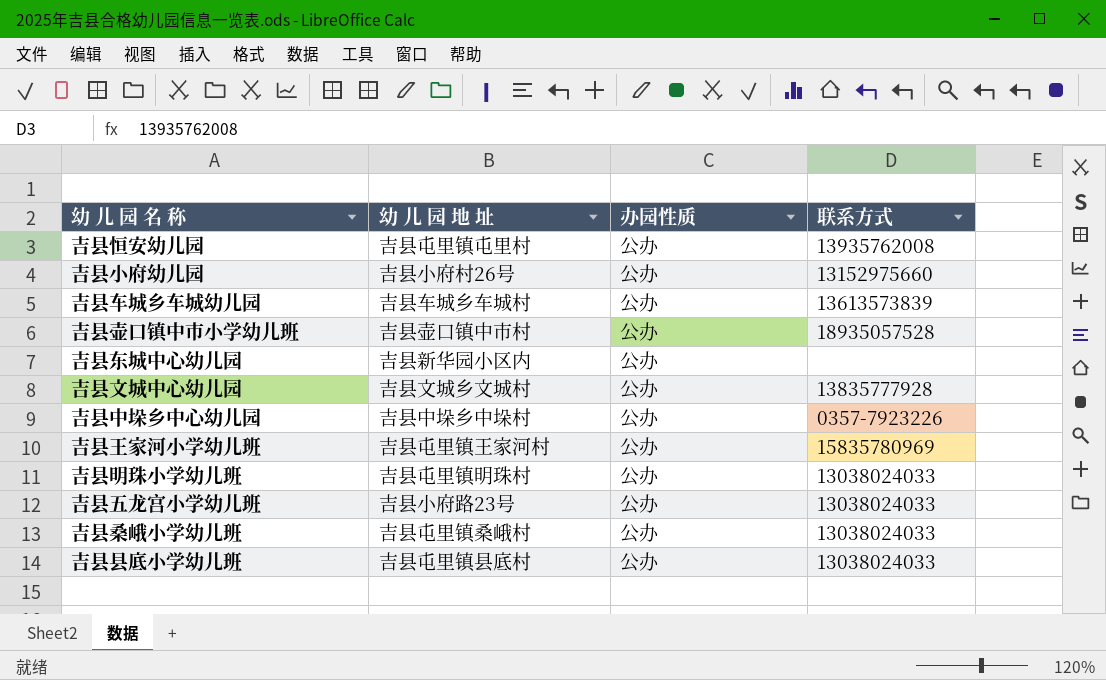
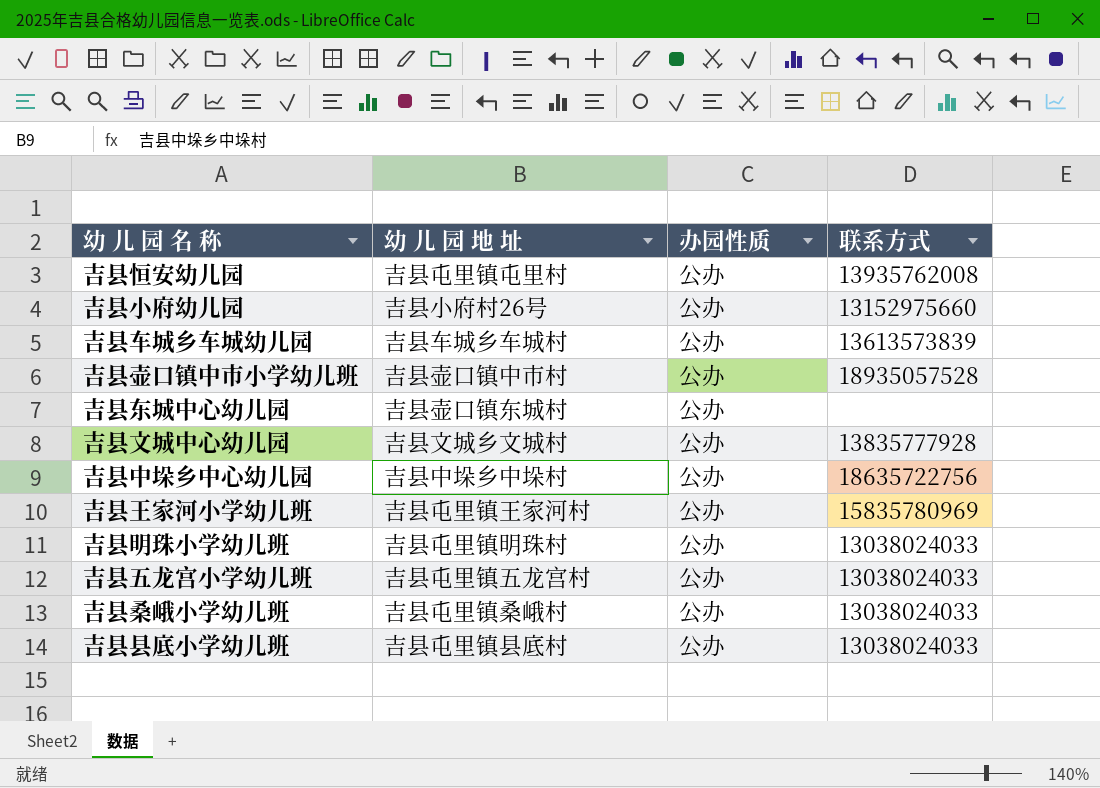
吉县东城中心幼儿园 | 幼 儿 园 地 址: 吉县新华园小区内 -> 吉县壶口镇东城村
吉县中垛乡中心幼儿园 | 联系方式: 0357-7923226 -> 18635722756
吉县五龙宫小学幼儿班 | 幼 儿 园 地 址: 吉县小府路23号 -> 吉县屯里镇五龙宫村

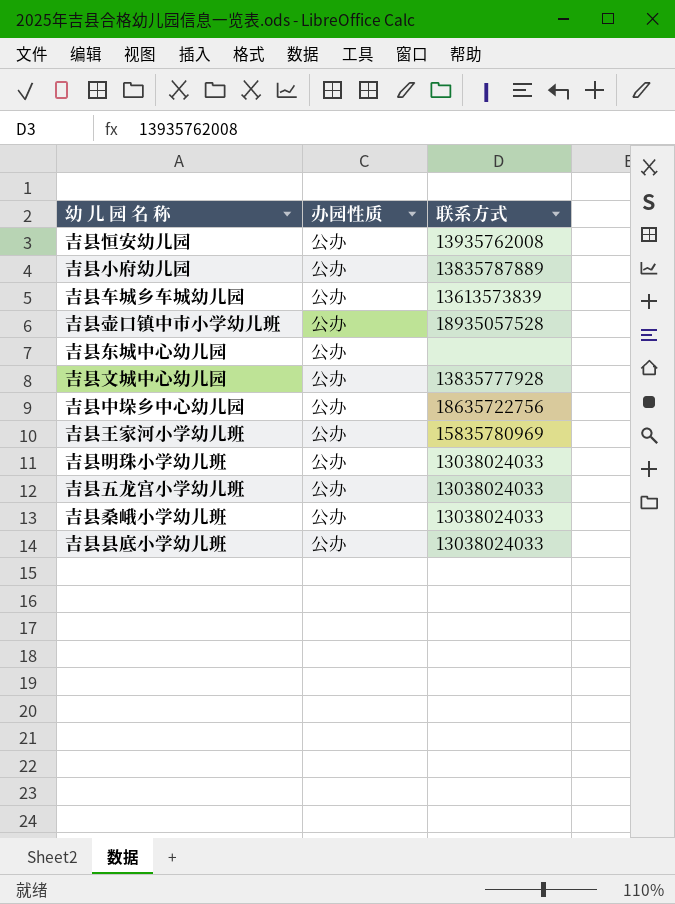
column 幼 儿 园 地 址 | position: 2 -> none
吉县小府幼儿园 | 联系方式: 13152975660 -> 13835787889

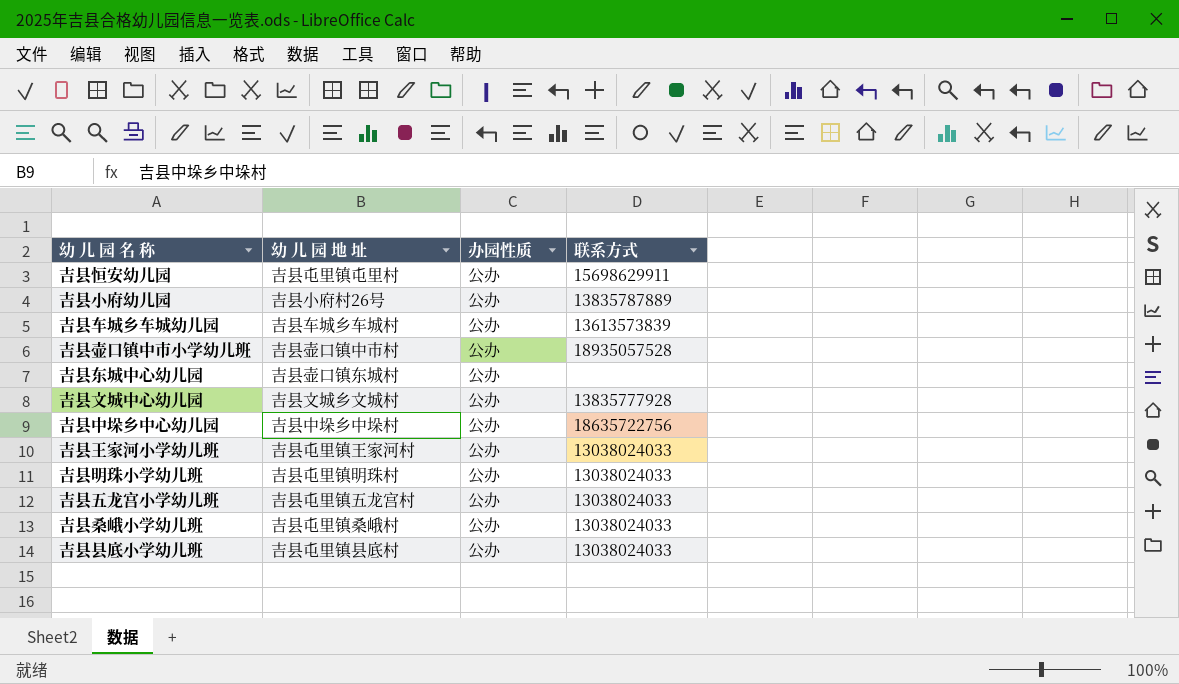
column 幼 儿 园 地 址 | position: none -> 2
吉县恒安幼儿园 | 联系方式: 13935762008 -> 15698629911
吉县王家河小学幼儿班 | 联系方式: 15835780969 -> 13038024033

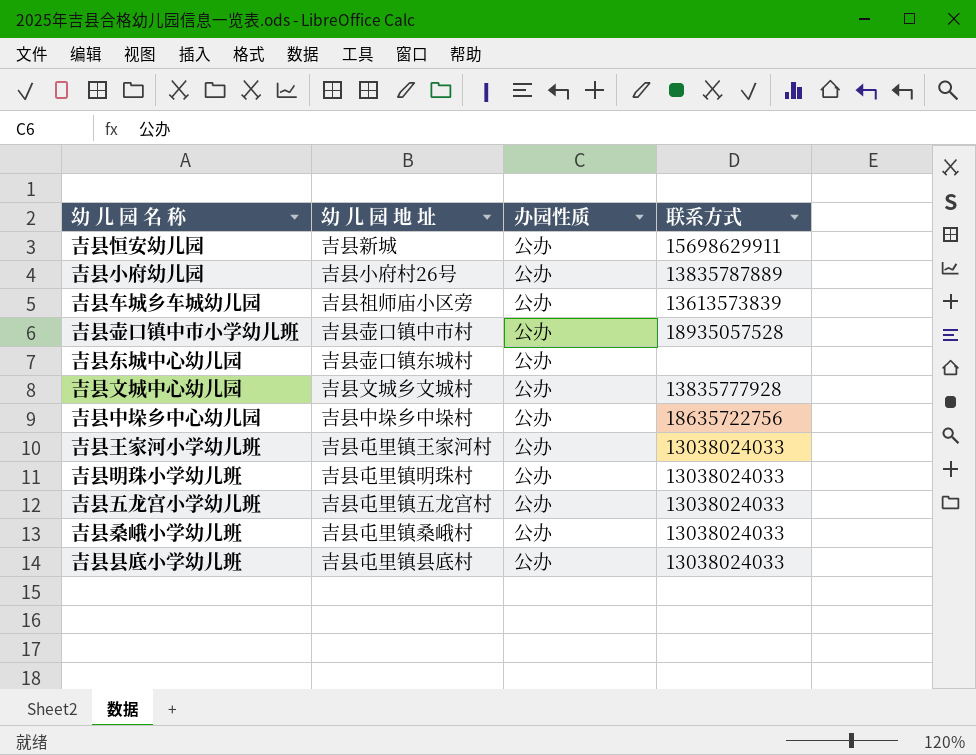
吉县恒安幼儿园 | 幼 儿 园 地 址: 吉县屯里镇屯里村 -> 吉县新城
吉县车城乡车城幼儿园 | 幼 儿 园 地 址: 吉县车城乡车城村 -> 吉县祖师庙小区旁

